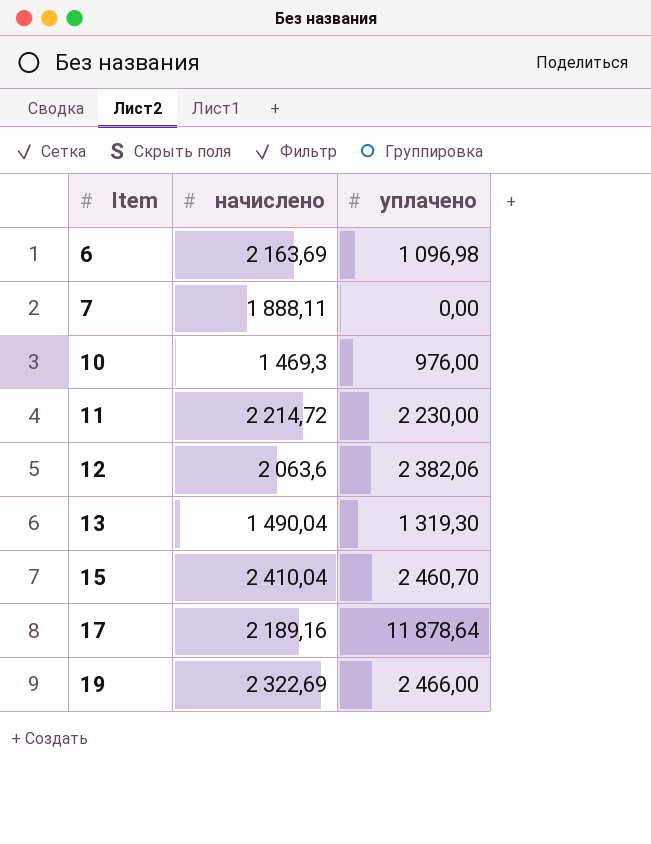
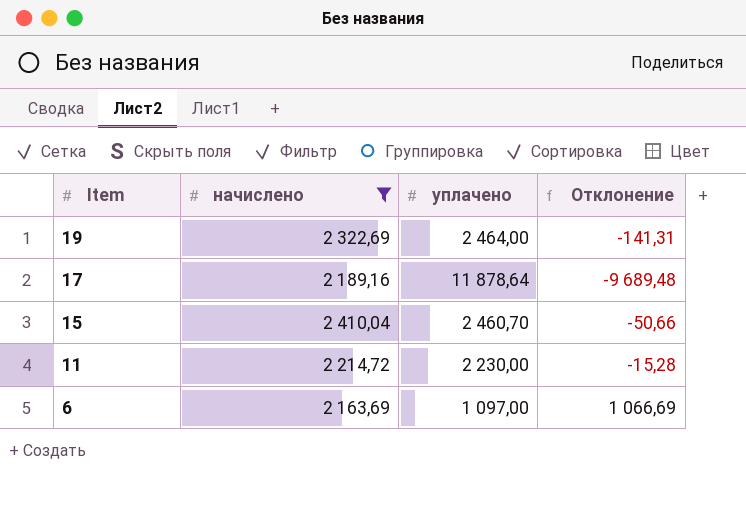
filter: none -> начислено >= 2 163,69
row order: Item ascending -> Item descending
column Отклонение | formula: none -> [начислено] - [уплачено]
19 | уплачено: 2 466,00 -> 2 464,00
6 | уплачено: 1 096,98 -> 1 097,00

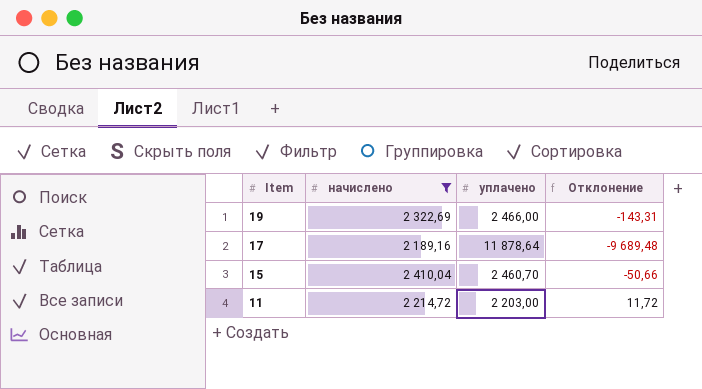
row 6: 2 163,69 | 1 097,00 | 1 066,69 -> none
19 | уплачено: 2 464,00 -> 2 466,00
19 | Отклонение: -141,31 -> -143,31
11 | уплачено: 2 230,00 -> 2 203,00
11 | Отклонение: -15,28 -> 11,72

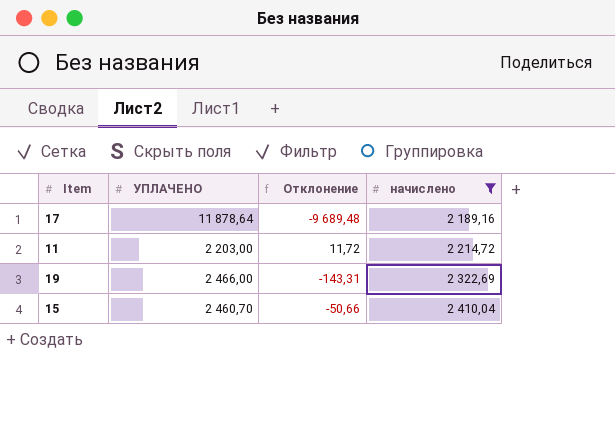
row order: Item descending -> начислено ascending
column name: уплачено -> УПЛАЧЕНО
column начислено | position: 2 -> 4

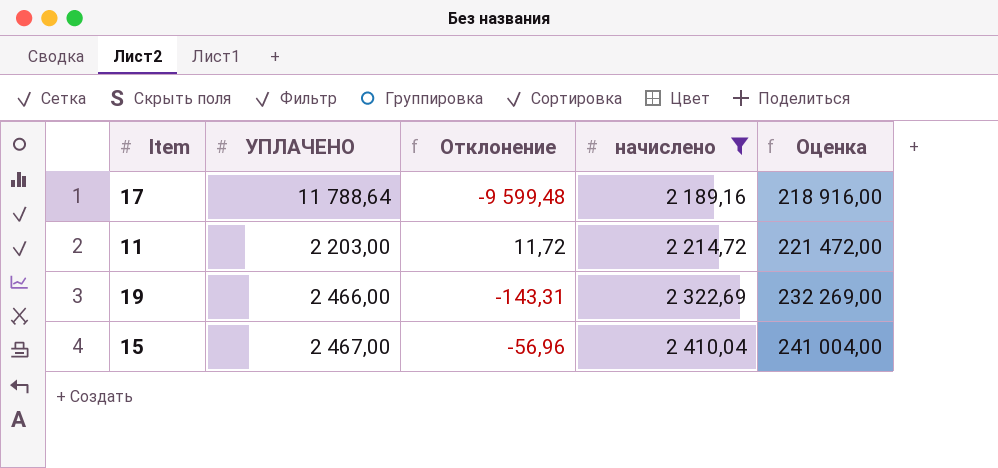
column Оценка | formula: none -> [начислено] * 100
17 | УПЛАЧЕНО: 11 878,64 -> 11 788,64
17 | Отклонение: -9 689,48 -> -9 599,48
15 | УПЛАЧЕНО: 2 460,70 -> 2 467,00
15 | Отклонение: -50,66 -> -56,96

